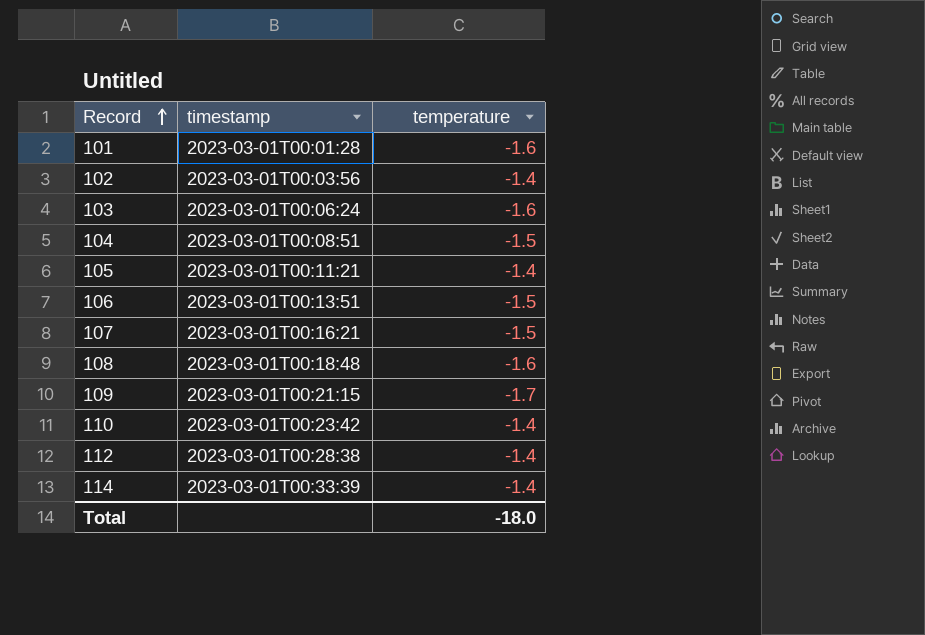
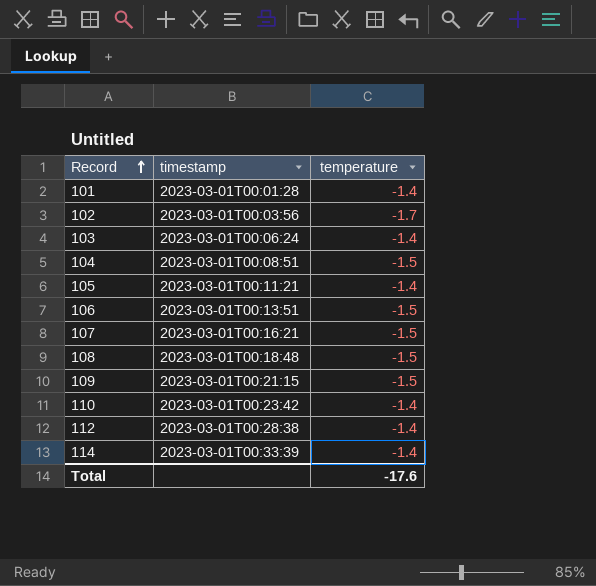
101 | temperature: -1.6 -> -1.4
102 | temperature: -1.4 -> -1.7
103 | temperature: -1.6 -> -1.4
108 | temperature: -1.6 -> -1.5
109 | temperature: -1.7 -> -1.5
Total | temperature: -18.0 -> -17.6

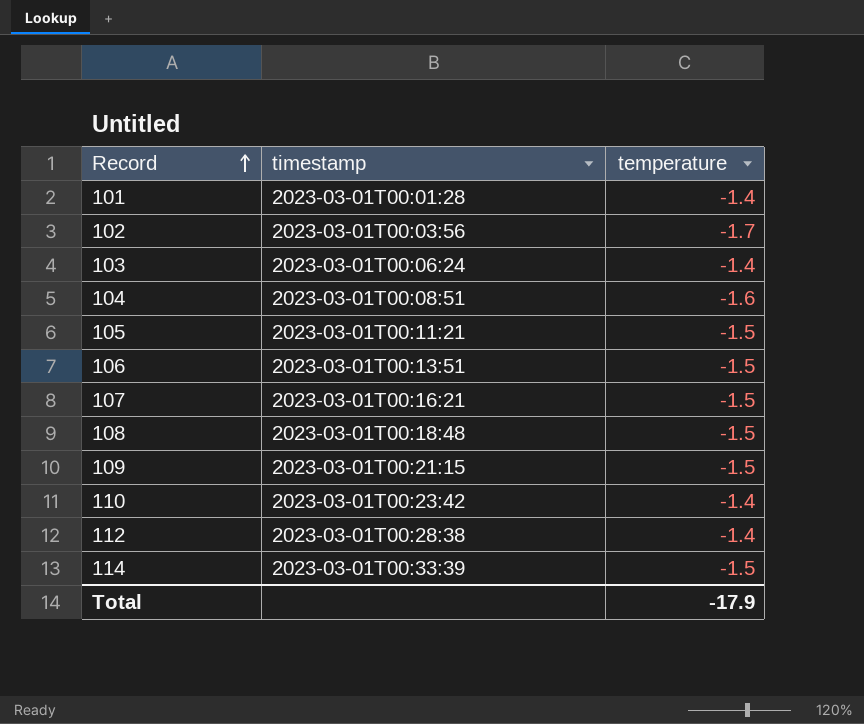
104 | temperature: -1.5 -> -1.6
105 | temperature: -1.4 -> -1.5
114 | temperature: -1.4 -> -1.5
Total | temperature: -17.6 -> -17.9

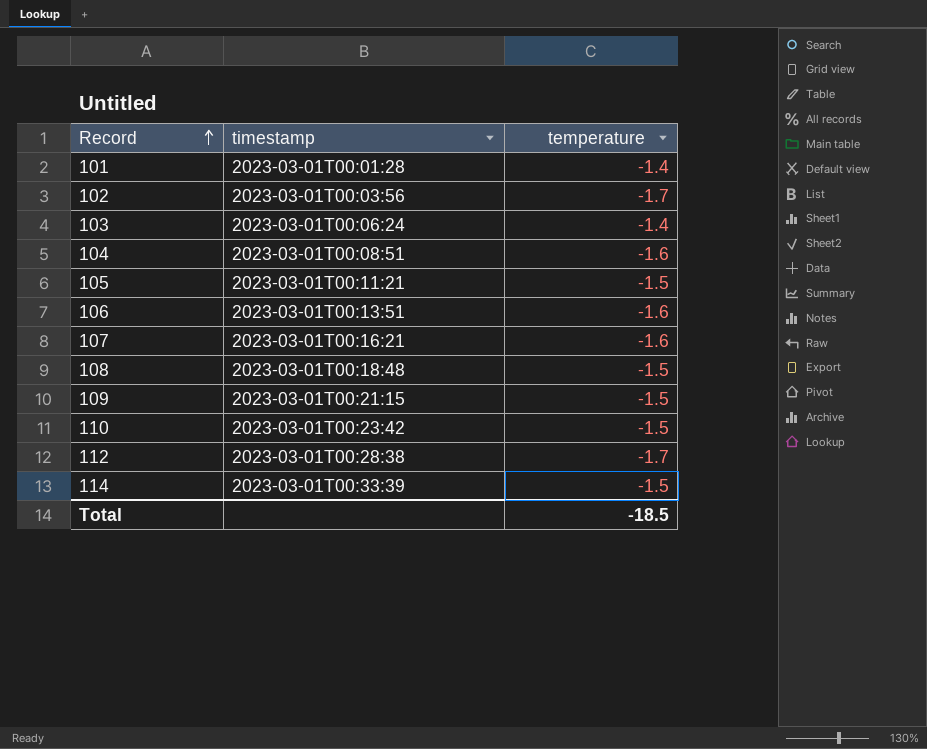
106 | temperature: -1.5 -> -1.6
107 | temperature: -1.5 -> -1.6
110 | temperature: -1.4 -> -1.5
112 | temperature: -1.4 -> -1.7
Total | temperature: -17.9 -> -18.5

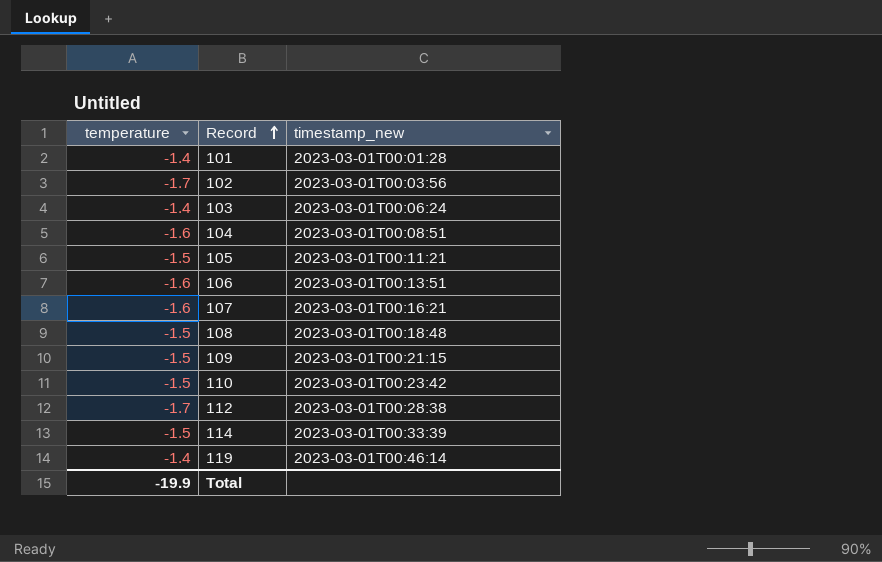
column temperature | position: 3 -> 1
column name: timestamp -> timestamp_new
row 119: none -> -1.4 | 2023-03-01T00:46:14
Total | temperature: -18.5 -> -19.9

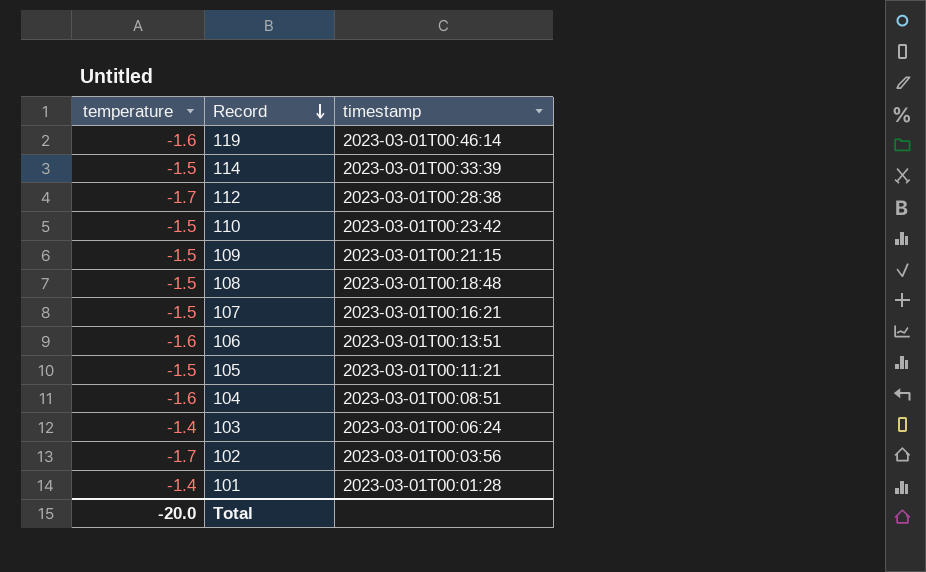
row order: Record ascending -> Record descending
column name: timestamp_new -> timestamp
119 | temperature: -1.4 -> -1.6
107 | temperature: -1.6 -> -1.5
Total | temperature: -19.9 -> -20.0

